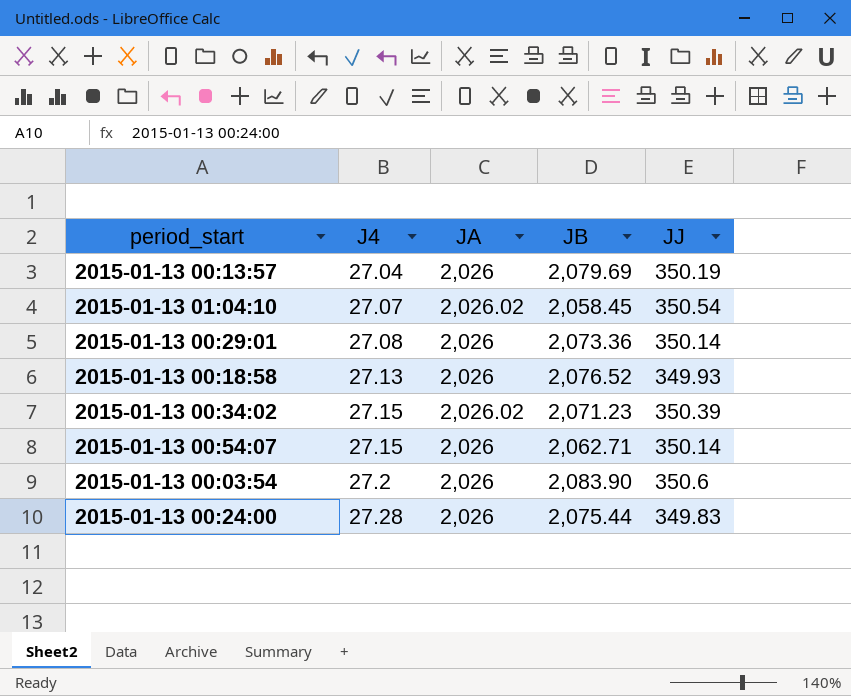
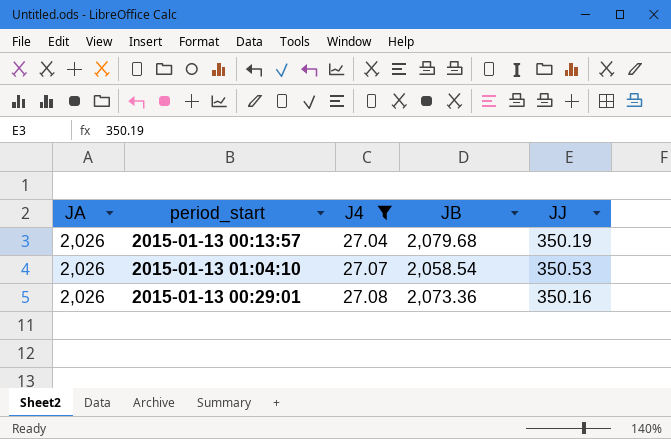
filter: none -> J4 <= 27.08
column JA | position: 3 -> 1
2015-01-13 00:13:57 | JB: 2,079.69 -> 2,079.68
2015-01-13 01:04:10 | JA: 2,026.02 -> 2,026
2015-01-13 01:04:10 | JB: 2,058.45 -> 2,058.54
2015-01-13 01:04:10 | JJ: 350.54 -> 350.53
2015-01-13 00:29:01 | JJ: 350.14 -> 350.16

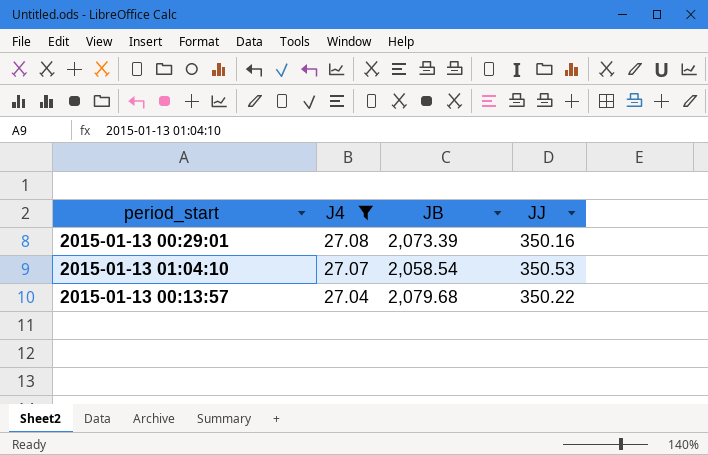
row order: J4 ascending -> J4 descending
column JA | position: 1 -> none
2015-01-13 00:29:01 | JB: 2,073.36 -> 2,073.39
2015-01-13 00:13:57 | JJ: 350.19 -> 350.22

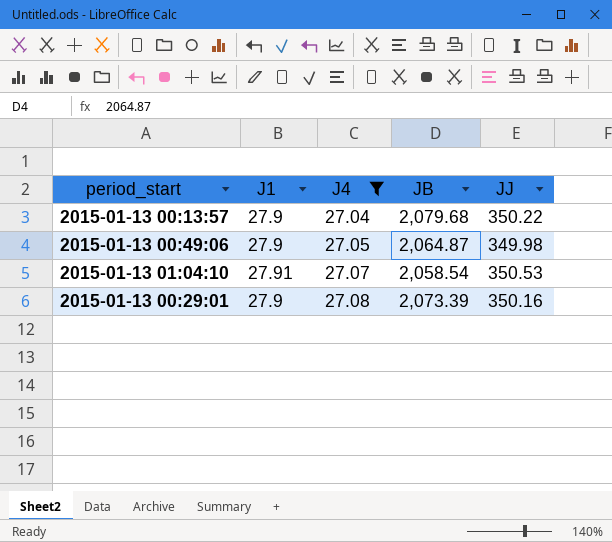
row order: J4 descending -> J4 ascending
column J1 | position: none -> 2
row 2015-01-13 00:49:06: none -> 27.9 | 27.05 | 2,064.87 | 349.98

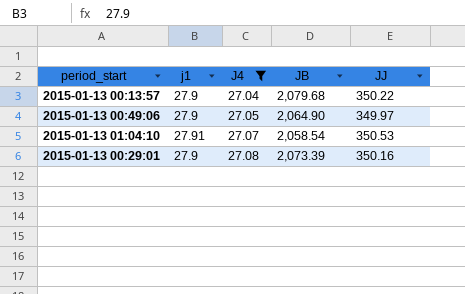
column name: J1 -> j1
2015-01-13 00:49:06 | JB: 2,064.87 -> 2,064.90
2015-01-13 00:49:06 | JJ: 349.98 -> 349.97

